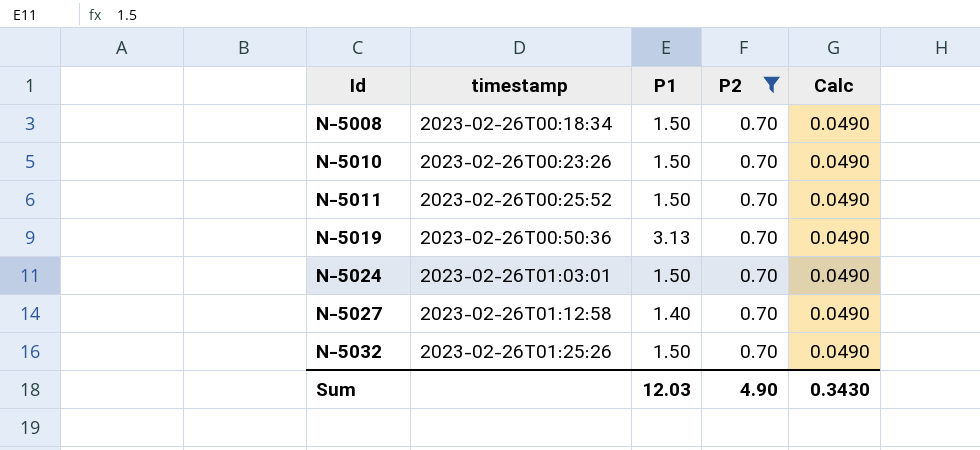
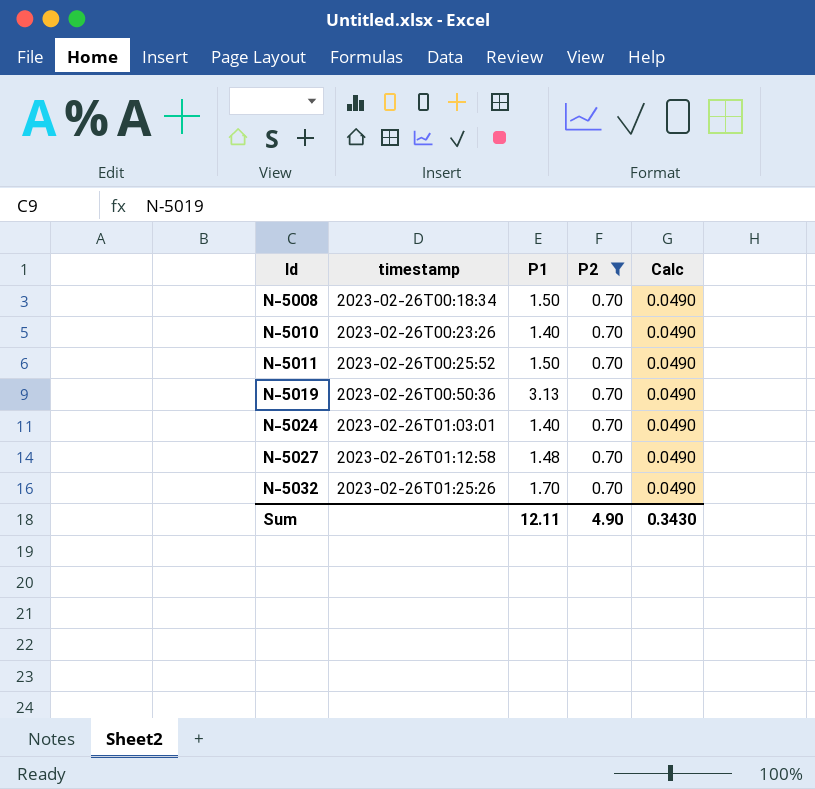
N-5010 | P1: 1.50 -> 1.40
N-5024 | P1: 1.50 -> 1.40
N-5027 | P1: 1.40 -> 1.48
N-5032 | P1: 1.50 -> 1.70
Sum | P1: 12.03 -> 12.11

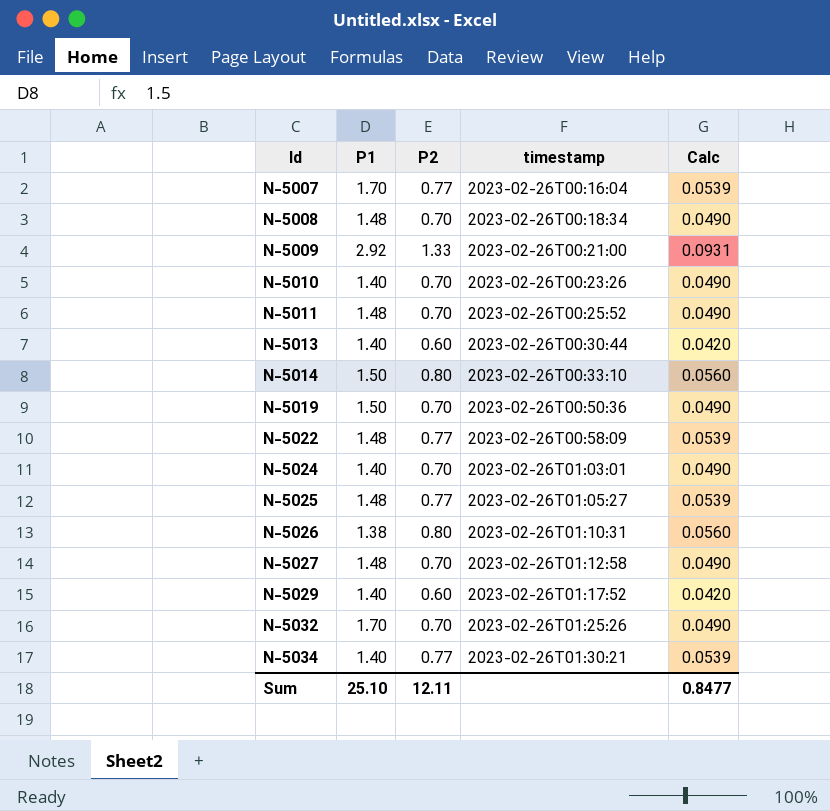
filter: P2 = 0.70 -> none
column timestamp | position: 2 -> 4
N-5008 | P1: 1.50 -> 1.48
N-5011 | P1: 1.50 -> 1.48
N-5019 | P1: 3.13 -> 1.50
Sum | P1: 12.11 -> 25.10
Sum | P2: 4.90 -> 12.11
Sum | Calc: 0.3430 -> 0.8477

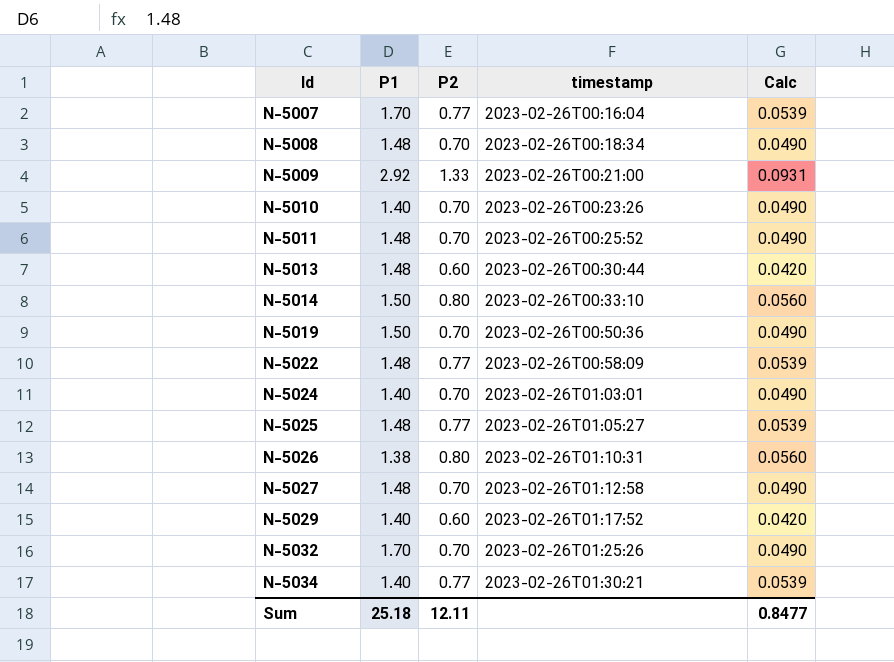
N-5013 | P1: 1.40 -> 1.48
Sum | P1: 25.10 -> 25.18

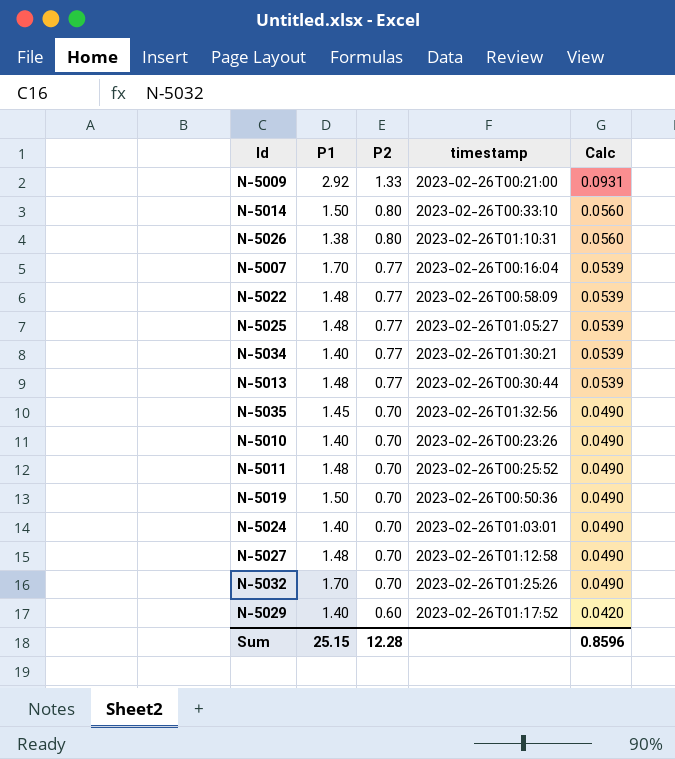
row order: Id ascending -> P2 descending
row N-5008: 1.48 | 0.70 | 2023-02-26T00:18:34 | 0.0490 -> none
N-5013 | P2: 0.60 -> 0.77
N-5013 | Calc: 0.0420 -> 0.0539
row N-5035: none -> 1.45 | 0.70 | 2023-02-26T01:32:56 | 0.0490
Sum | P1: 25.18 -> 25.15
Sum | P2: 12.11 -> 12.28
Sum | Calc: 0.8477 -> 0.8596

